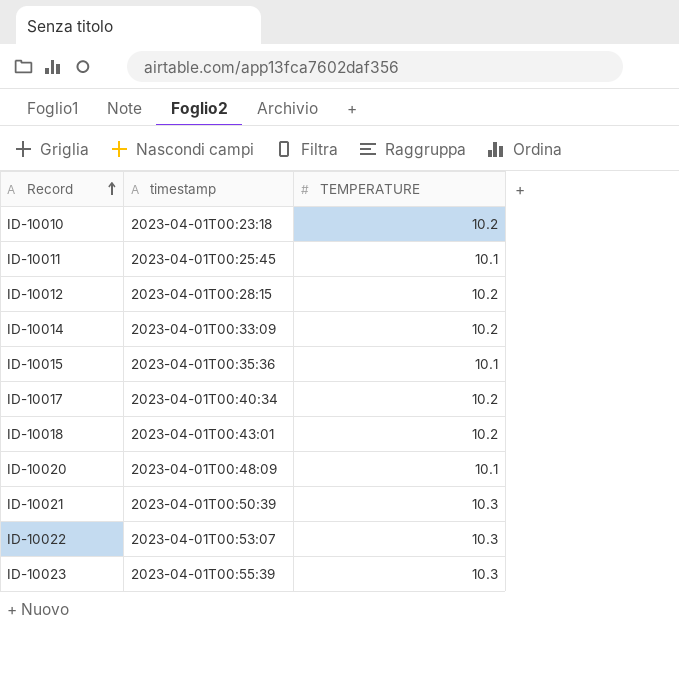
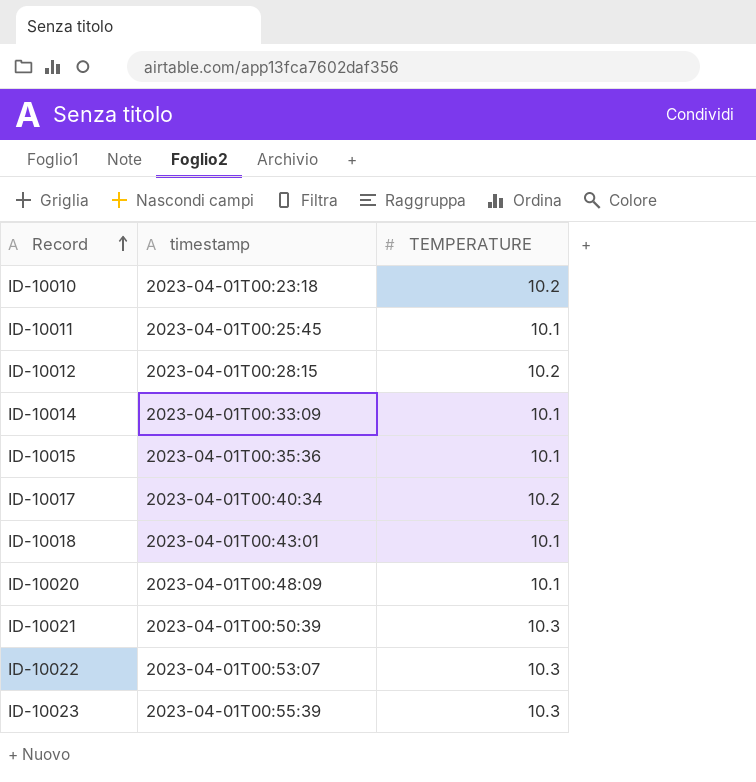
ID-10014 | TEMPERATURE: 10.2 -> 10.1
ID-10018 | TEMPERATURE: 10.2 -> 10.1

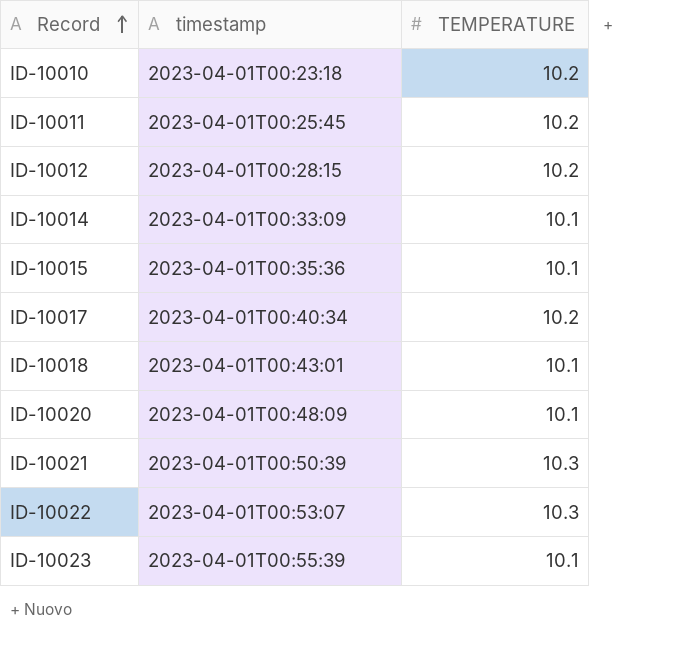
ID-10011 | TEMPERATURE: 10.1 -> 10.2
ID-10023 | TEMPERATURE: 10.3 -> 10.1

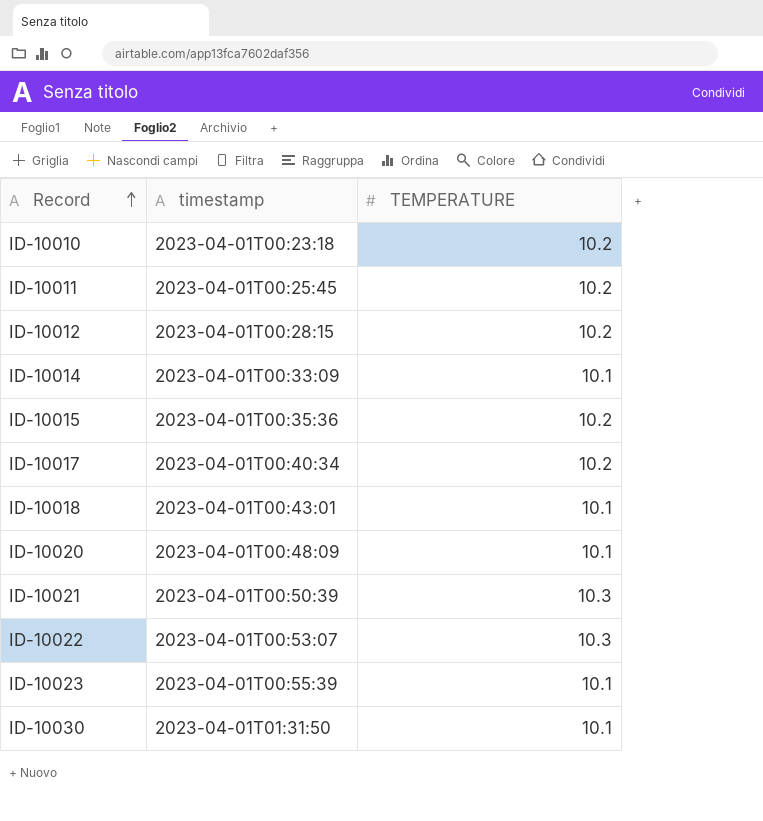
ID-10015 | TEMPERATURE: 10.1 -> 10.2
row ID-10030: none -> 2023-04-01T01:31:50 | 10.1

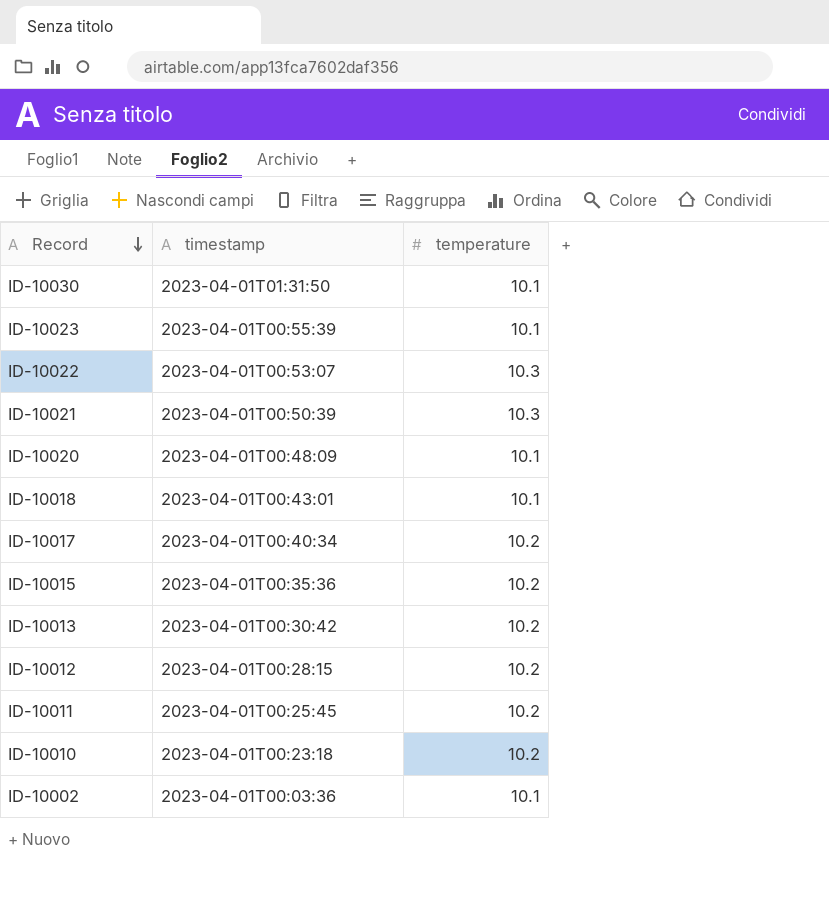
row order: Record ascending -> Record descending
column name: TEMPERATURE -> temperature
row ID-10014: 2023-04-01T00:33:09 | 10.1 -> none
row ID-10013: none -> 2023-04-01T00:30:42 | 10.2
row ID-10002: none -> 2023-04-01T00:03:36 | 10.1

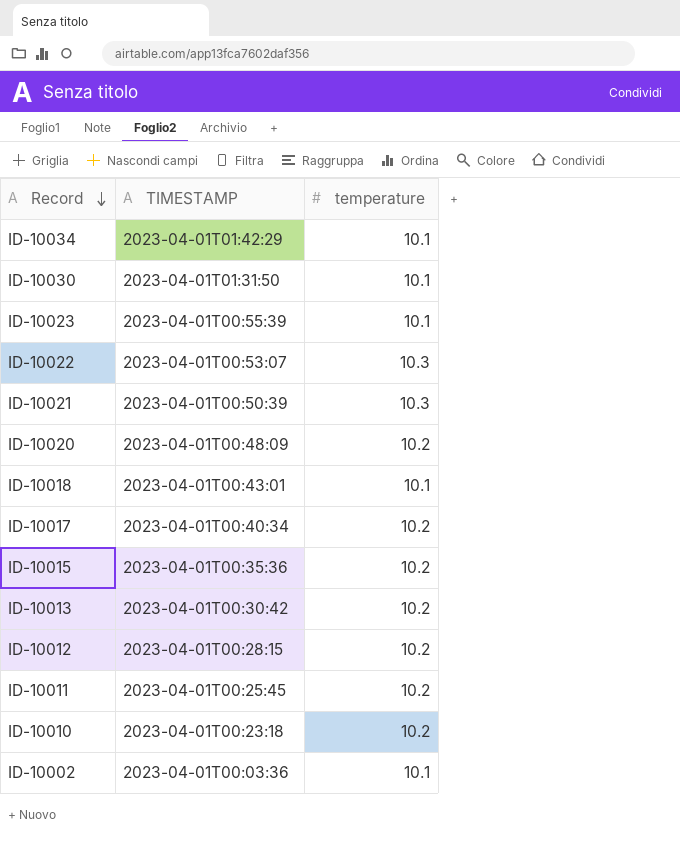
column name: timestamp -> TIMESTAMP
row ID-10034: none -> 2023-04-01T01:42:29 | 10.1
ID-10020 | temperature: 10.1 -> 10.2

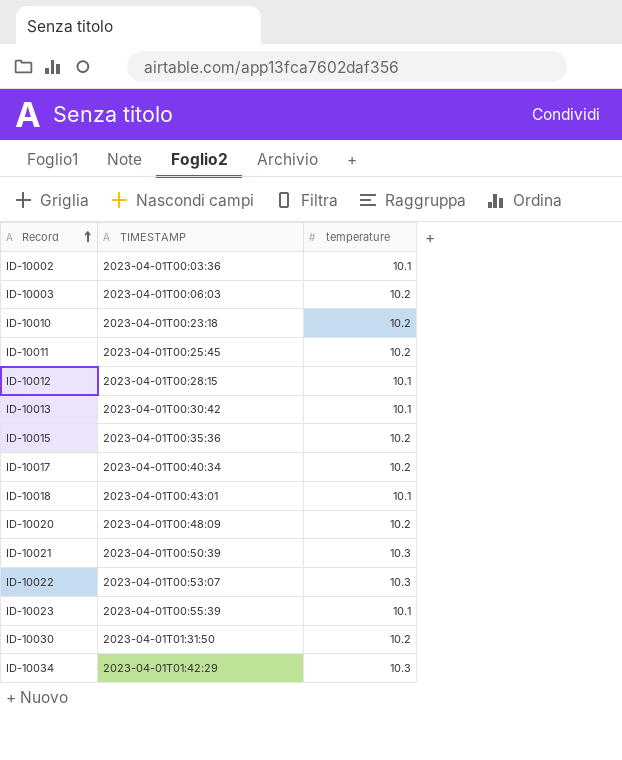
row order: Record descending -> Record ascending
row ID-10003: none -> 2023-04-01T00:06:03 | 10.2
ID-10012 | temperature: 10.2 -> 10.1
ID-10013 | temperature: 10.2 -> 10.1
ID-10030 | temperature: 10.1 -> 10.2
ID-10034 | temperature: 10.1 -> 10.3

